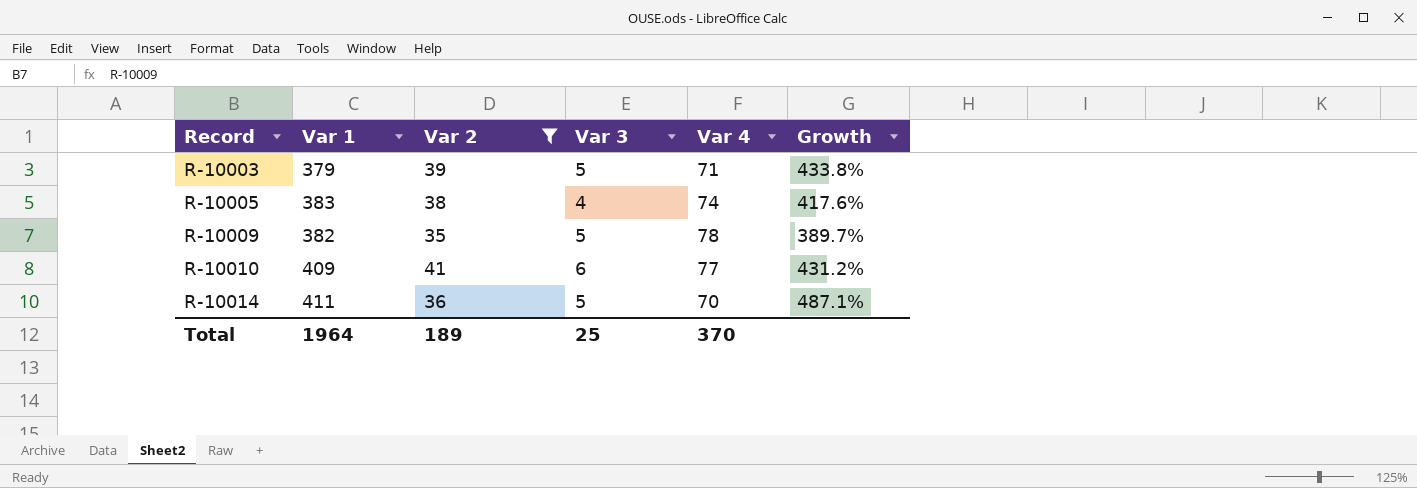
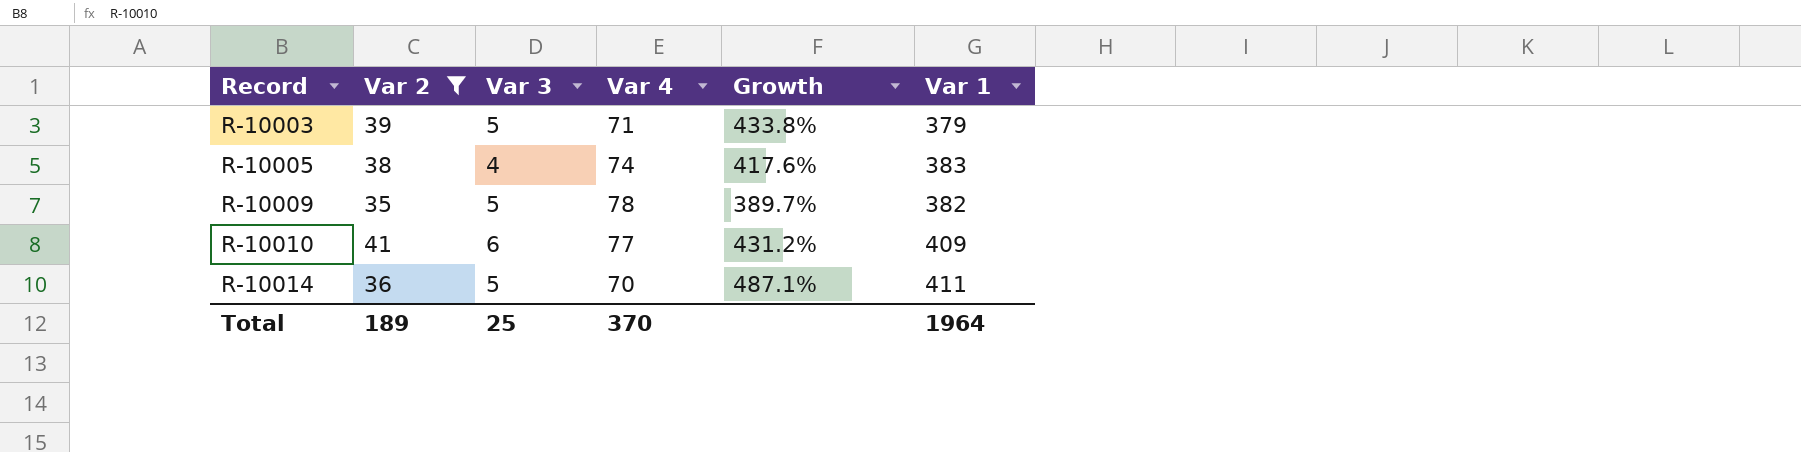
column Var 1 | position: 2 -> 6

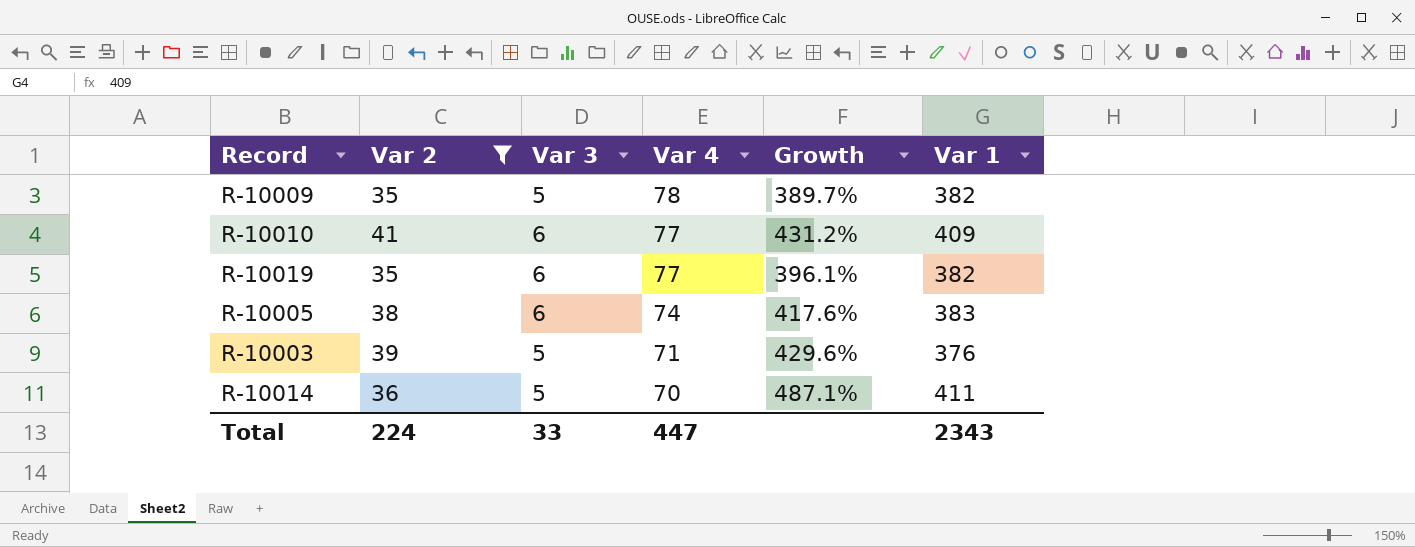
row order: Record ascending -> Var 4 descending
row R-10019: none -> 35 | 6 | 77 | 396.1% | 382
R-10005 | Var 3: 4 -> 6
R-10003 | Growth: 433.8% -> 429.6%
R-10003 | Var 1: 379 -> 376
Total | Var 2: 189 -> 224
Total | Var 3: 25 -> 33
Total | Var 4: 370 -> 447
Total | Var 1: 1964 -> 2343

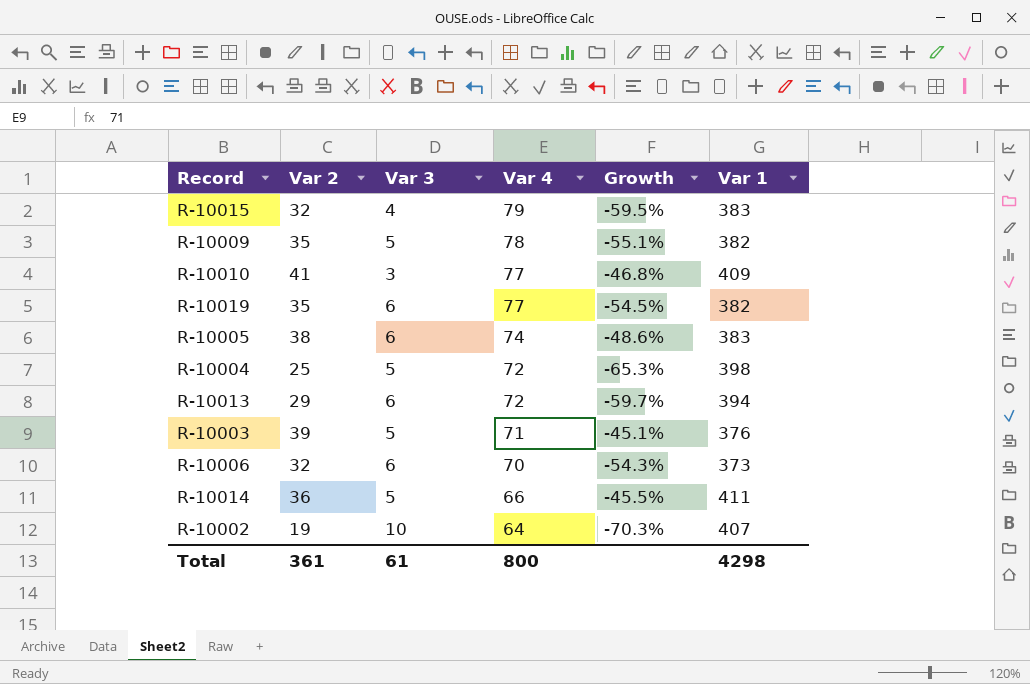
filter: Var 2 >= 35 -> none
column Growth | formula: ([Var 1] - [Var 4]) / [Var 4] -> ([Var 2] - [Var 4]) / [Var 4]
R-10010 | Var 3: 6 -> 3
R-10014 | Var 4: 70 -> 66
Total | Var 2: 224 -> 361
Total | Var 3: 33 -> 61
Total | Var 4: 447 -> 800
Total | Var 1: 2343 -> 4298

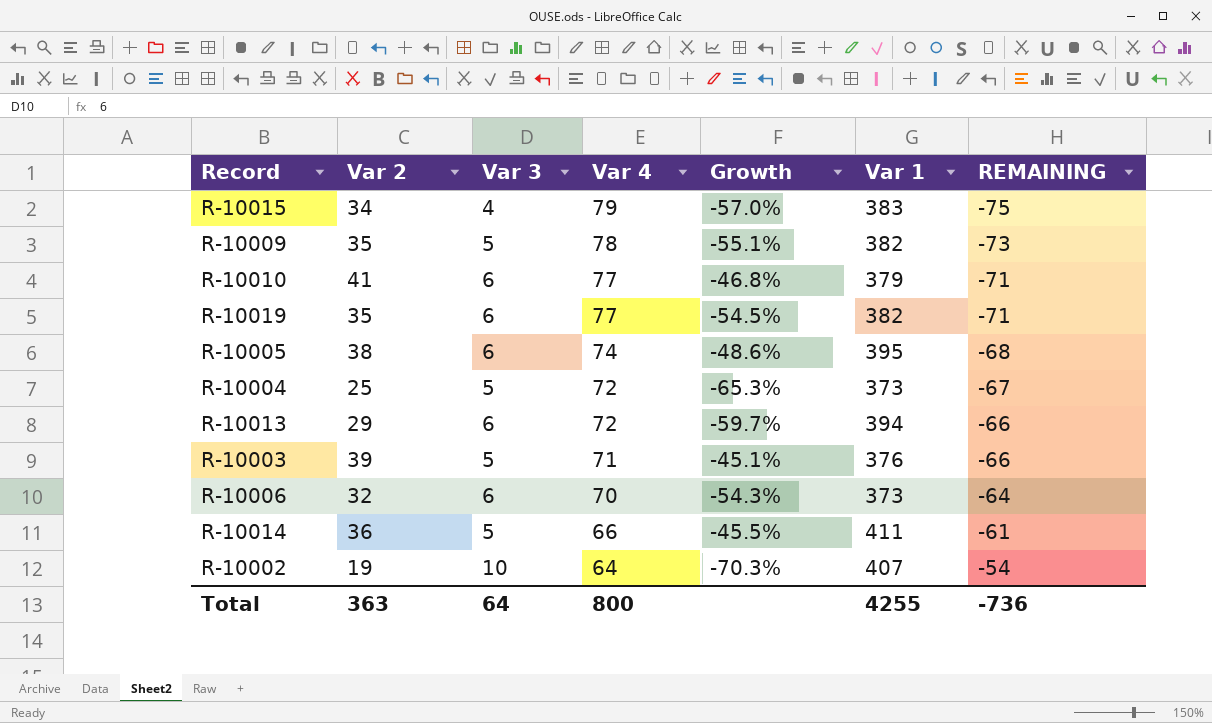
column REMAINING | formula: none -> [Var 3] - [Var 4]
R-10015 | Var 2: 32 -> 34
R-10015 | Growth: -59.5% -> -57.0%
R-10010 | Var 3: 3 -> 6
R-10010 | Var 1: 409 -> 379
R-10005 | Var 1: 383 -> 395
R-10004 | Var 1: 398 -> 373
Total | Var 2: 361 -> 363
Total | Var 3: 61 -> 64
Total | Var 1: 4298 -> 4255

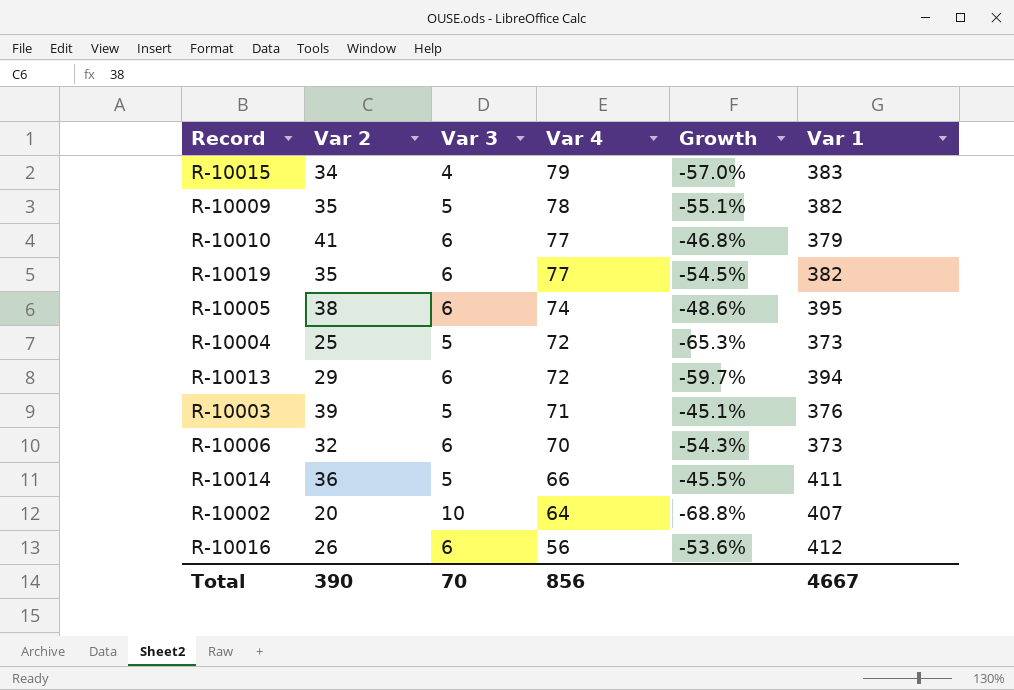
column REMAINING | formula: [Var 3] - [Var 4] -> none
R-10002 | Var 2: 19 -> 20
R-10002 | Growth: -70.3% -> -68.8%
row R-10016: none -> 26 | 6 | 56 | -53.6% | 412
Total | Var 2: 363 -> 390
Total | Var 3: 64 -> 70
Total | Var 4: 800 -> 856
Total | Var 1: 4255 -> 4667

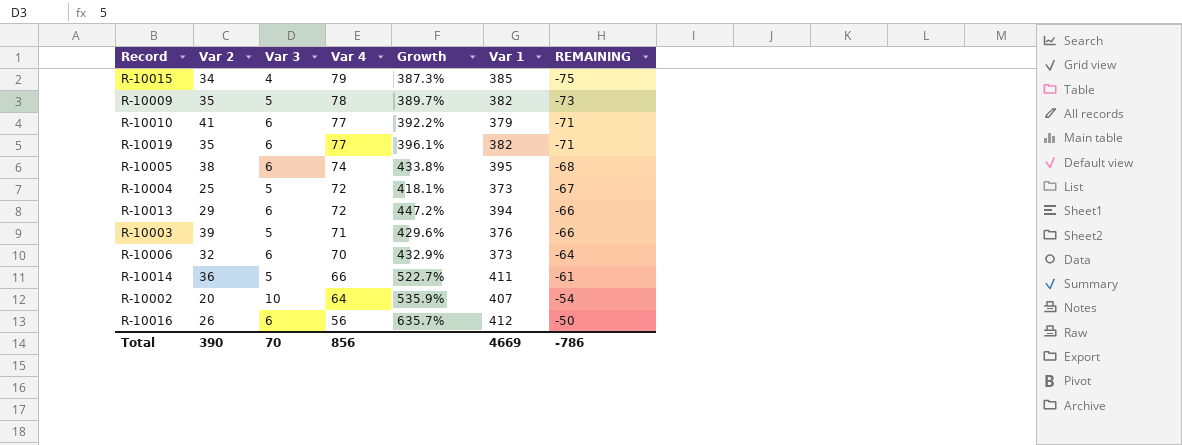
column Growth | formula: ([Var 2] - [Var 4]) / [Var 4] -> ([Var 1] - [Var 4]) / [Var 4]
column REMAINING | formula: none -> [Var 3] - [Var 4]
R-10015 | Var 1: 383 -> 385
Total | Var 1: 4667 -> 4669

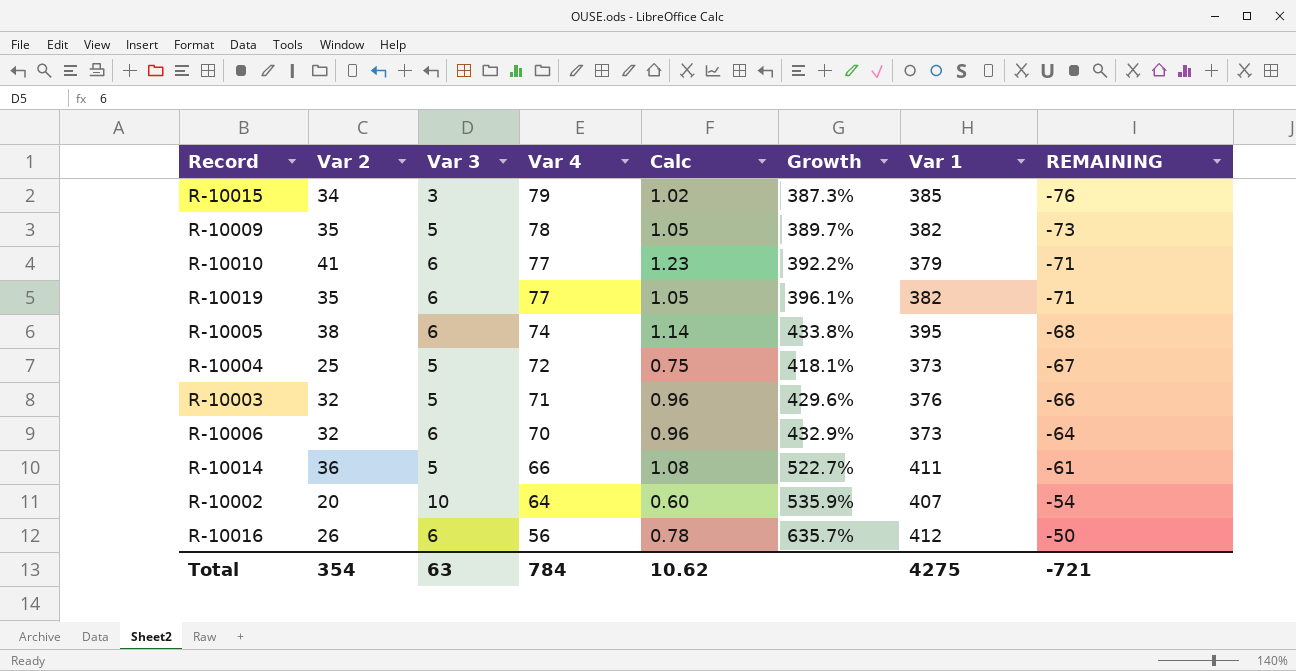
column Calc | formula: none -> [Var 2] * 0.03
row R-10013: 29 | 6 | 72 | 447.2% | 394 | -66 -> none
R-10015 | Var 3: 4 -> 3
R-10015 | REMAINING: -75 -> -76
R-10003 | Var 2: 39 -> 32
Total | Var 2: 390 -> 354
Total | Var 3: 70 -> 63
Total | Var 4: 856 -> 784
Total | Var 1: 4669 -> 4275
Total | REMAINING: -786 -> -721

